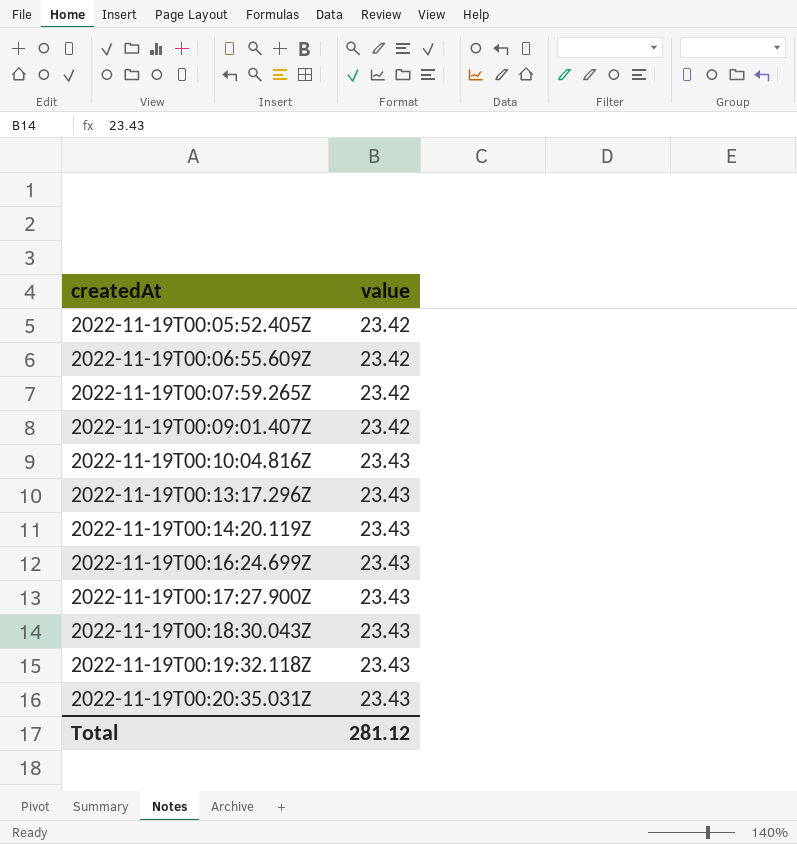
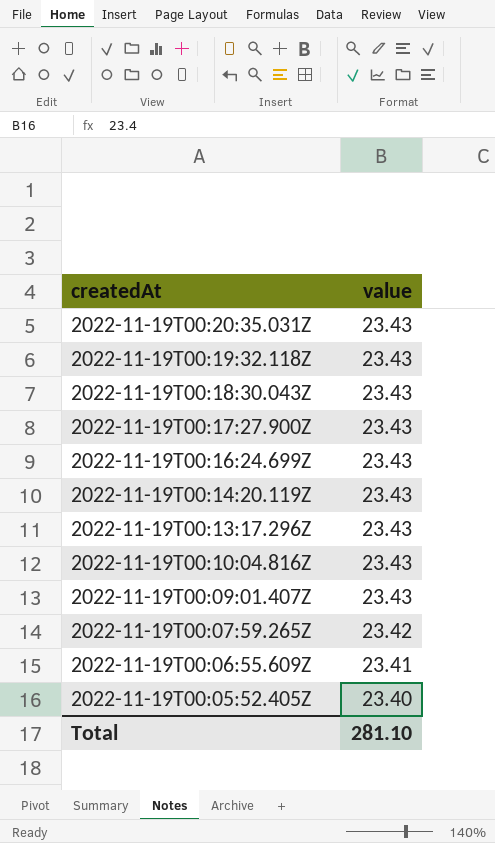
row order: createdAt ascending -> createdAt descending
2022-11-19T00:09:01.407Z | value: 23.42 -> 23.43
2022-11-19T00:06:55.609Z | value: 23.42 -> 23.41
2022-11-19T00:05:52.405Z | value: 23.42 -> 23.40
Total | value: 281.12 -> 281.10

